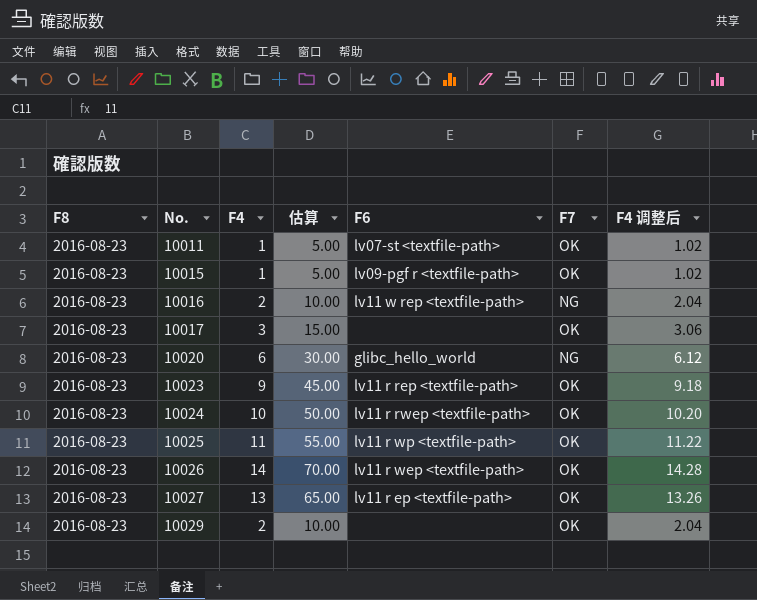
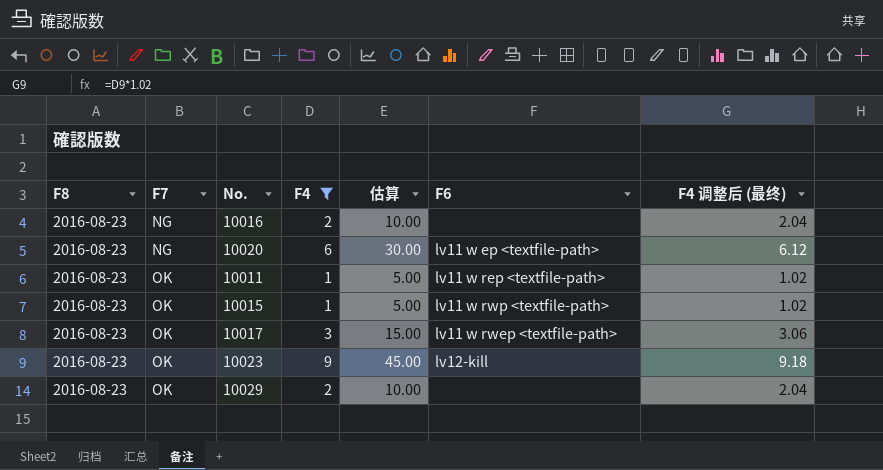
filter: none -> F4 <= 9
row order: No. ascending -> F7 ascending
column F7 | position: 6 -> 2
column name: F4 调整后 -> F4 调整后 (最终)
10016 | F6: lv11 w rep <textfile-path> -> none
10020 | F6: glibc_hello_world -> lv11 w ep <textfile-path>
10011 | F6: lv07-st <textfile-path> -> lv11 w rep <textfile-path>
10015 | F6: lv09-pgf r <textfile-path> -> lv11 w rwp <textfile-path>
10017 | F6: none -> lv11 w rwep <textfile-path>
10023 | F6: lv11 r rep <textfile-path> -> lv12-kill

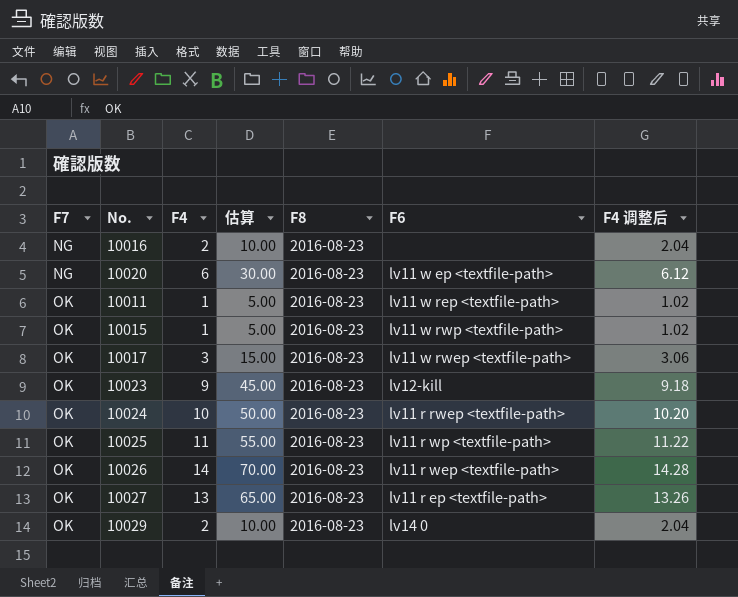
filter: F4 <= 9 -> none
column F8 | position: 1 -> 5
column name: F4 调整后 (最终) -> F4 调整后
10029 | F6: none -> lv14 0

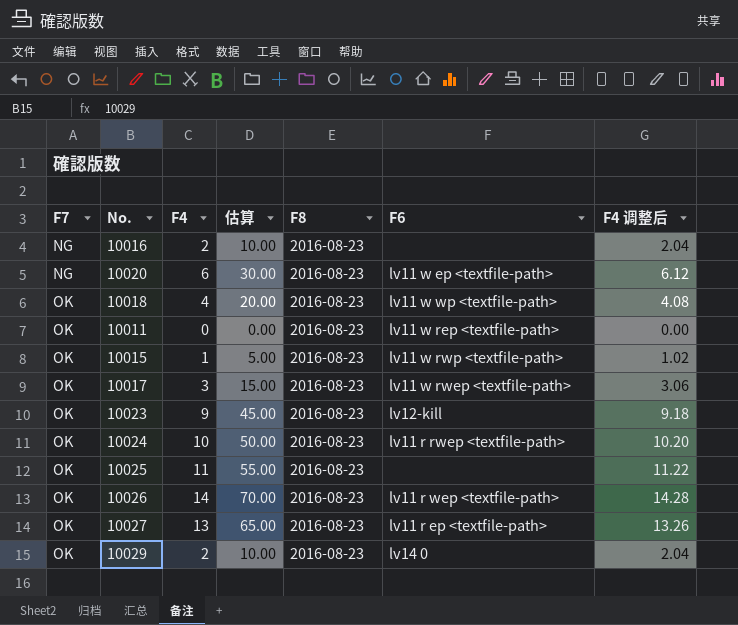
row 10018: none -> OK | 4 | 20.00 | 2016-08-23 | lv11 w wp <textfile-path> | 4.08
10011 | F4: 1 -> 0
10011 | 估算: 5.00 -> 0.00
10011 | F4 调整后: 1.02 -> 0.00
10025 | F6: lv11 r wp <textfile-path> -> none

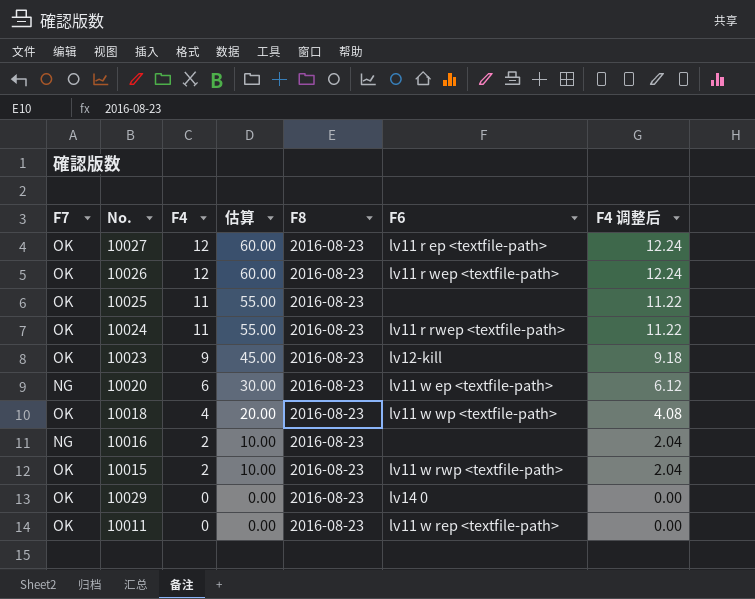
row order: F7 ascending -> F4 descending
row 10017: OK | 3 | 15.00 | 2016-08-23 | lv11 w rwep <textfile-path> | 3.06 -> none
10027 | F4: 13 -> 12
10027 | 估算: 65.00 -> 60.00
10027 | F4 调整后: 13.26 -> 12.24
10026 | F4: 14 -> 12
10026 | 估算: 70.00 -> 60.00
10026 | F4 调整后: 14.28 -> 12.24
10024 | F4: 10 -> 11
10024 | 估算: 50.00 -> 55.00
10024 | F4 调整后: 10.20 -> 11.22
10015 | F4: 1 -> 2
10015 | 估算: 5.00 -> 10.00
10015 | F4 调整后: 1.02 -> 2.04
10029 | F4: 2 -> 0
10029 | 估算: 10.00 -> 0.00
10029 | F4 调整后: 2.04 -> 0.00

